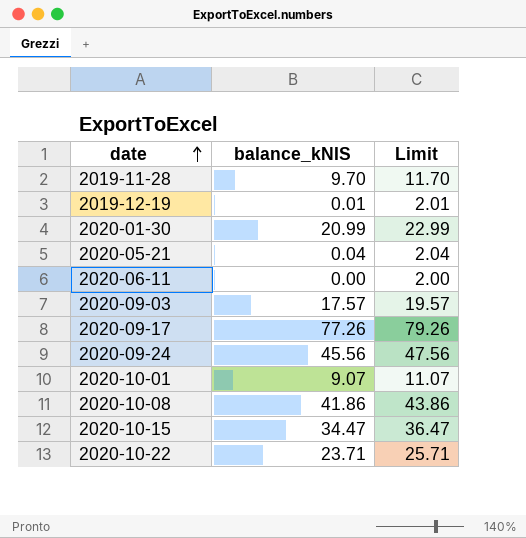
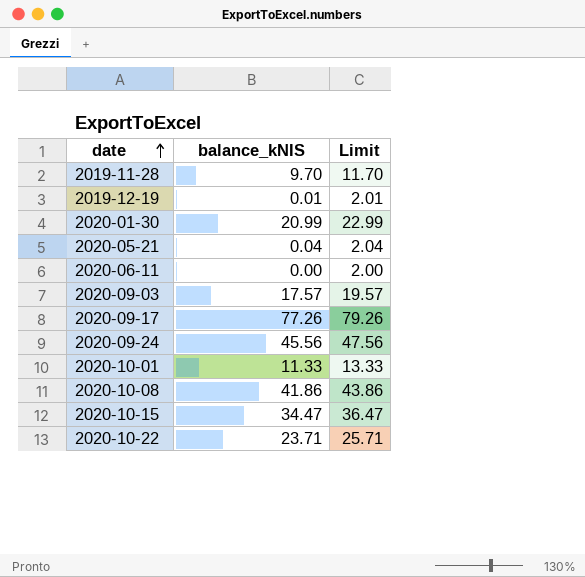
2020-10-01 | balance_kNIS: 9.07 -> 11.33
2020-10-01 | Limit: 11.07 -> 13.33

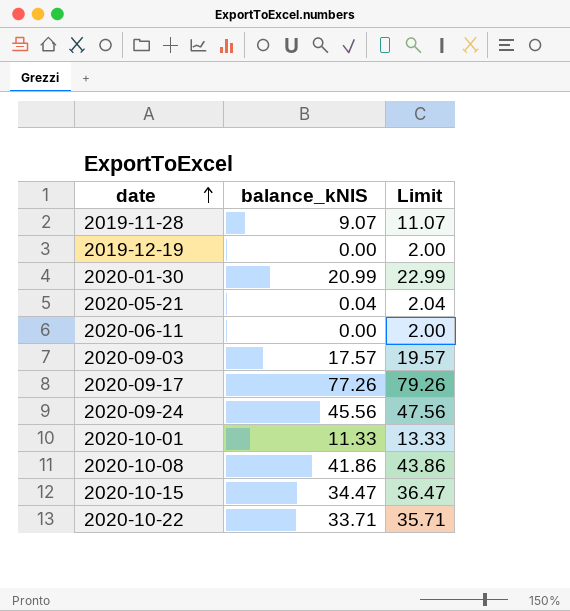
2019-11-28 | balance_kNIS: 9.70 -> 9.07
2019-11-28 | Limit: 11.70 -> 11.07
2019-12-19 | balance_kNIS: 0.01 -> 0.00
2019-12-19 | Limit: 2.01 -> 2.00
2020-10-22 | balance_kNIS: 23.71 -> 33.71
2020-10-22 | Limit: 25.71 -> 35.71

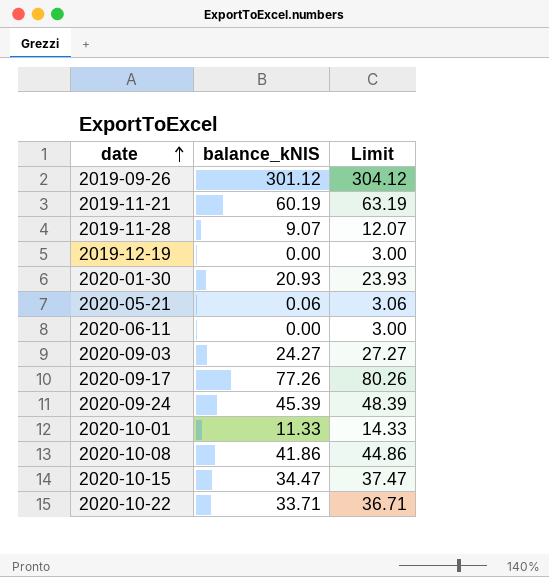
column Limit | formula: [balance_kNIS] + 2 -> [balance_kNIS] + 3
row 2019-09-26: none -> 301.12 | 304.12
row 2019-11-21: none -> 60.19 | 63.19
2020-01-30 | balance_kNIS: 20.99 -> 20.93
2020-05-21 | balance_kNIS: 0.04 -> 0.06
2020-09-03 | balance_kNIS: 17.57 -> 24.27
2020-09-24 | balance_kNIS: 45.56 -> 45.39

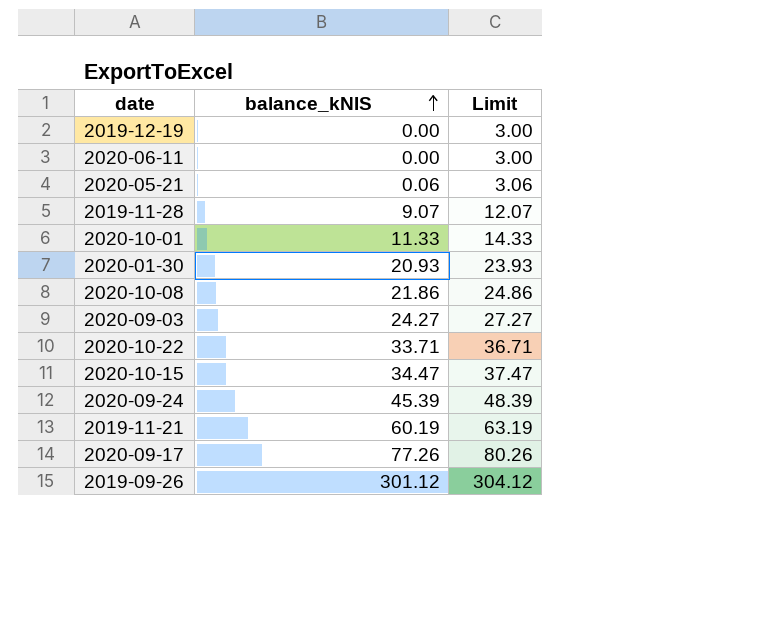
row order: date ascending -> balance_kNIS ascending
2020-10-08 | balance_kNIS: 41.86 -> 21.86
2020-10-08 | Limit: 44.86 -> 24.86

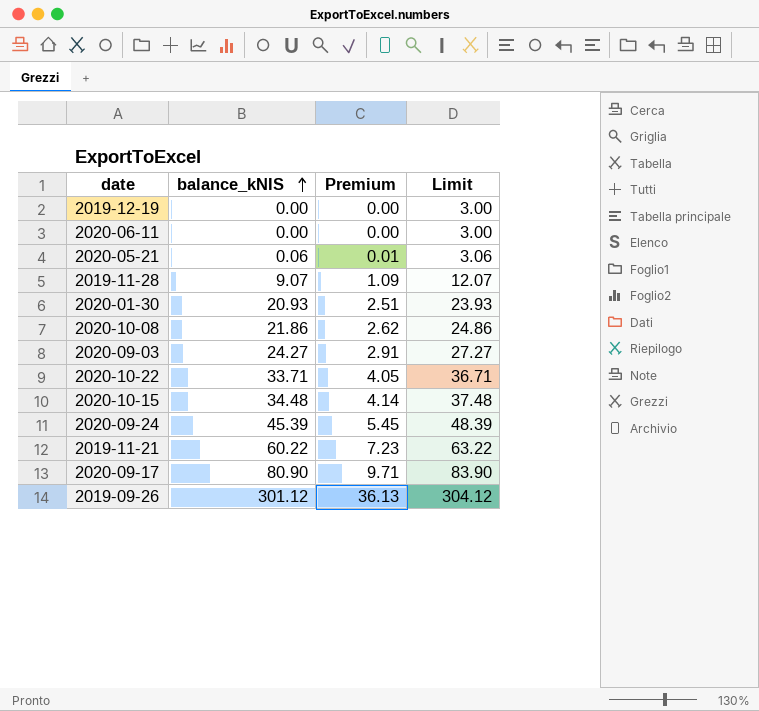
column Premium | formula: none -> [balance_kNIS] * 0.12
row 2020-10-01: 11.33 | 14.33 -> none
2020-10-15 | balance_kNIS: 34.47 -> 34.48
2020-10-15 | Limit: 37.47 -> 37.48
2019-11-21 | balance_kNIS: 60.19 -> 60.22
2019-11-21 | Limit: 63.19 -> 63.22
2020-09-17 | balance_kNIS: 77.26 -> 80.90
2020-09-17 | Limit: 80.26 -> 83.90

